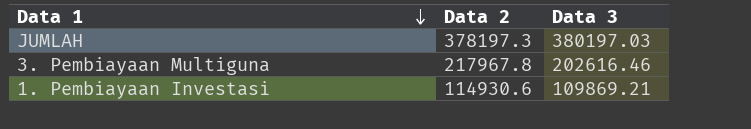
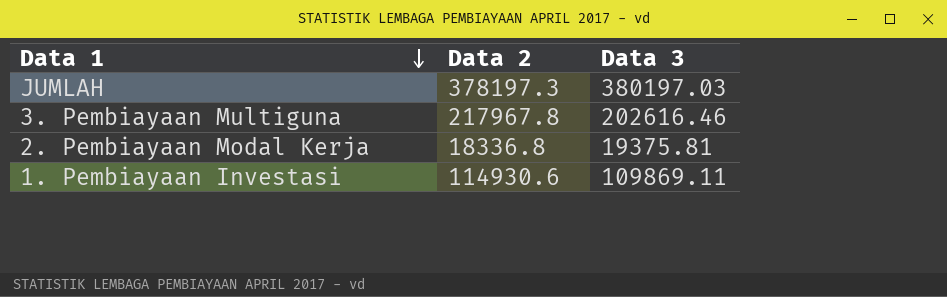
row 2. Pembiayaan Modal Kerja: none -> 18336.8 | 19375.81
1. Pembiayaan Investasi | Data 3: 109869.21 -> 109869.11

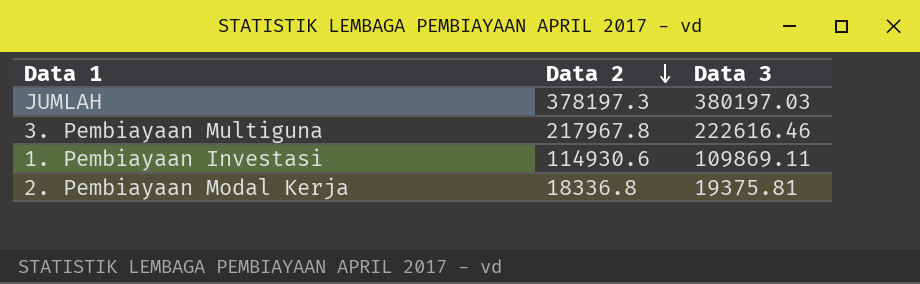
row order: Data 1 descending -> Data 2 descending
3. Pembiayaan Multiguna | Data 3: 202616.46 -> 222616.46

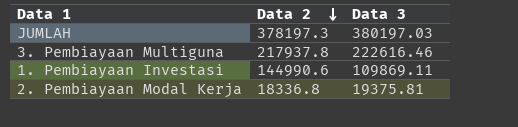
3. Pembiayaan Multiguna | Data 2: 217967.8 -> 217937.8
1. Pembiayaan Investasi | Data 2: 114930.6 -> 144990.6

